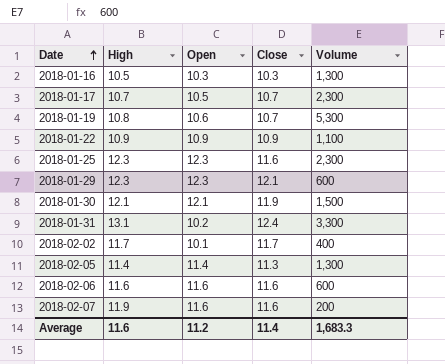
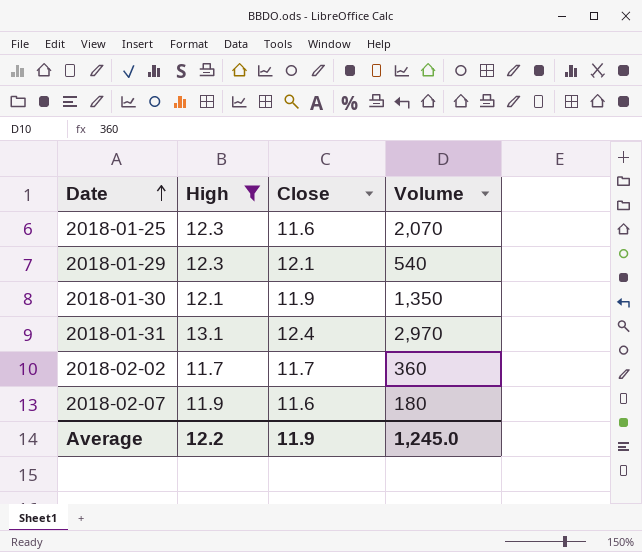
filter: none -> High >= 11.7
column Open | position: 3 -> none
2018-01-25 | Volume: 2,300 -> 2,070
2018-01-29 | Volume: 600 -> 540
2018-01-30 | Volume: 1,500 -> 1,350
2018-01-31 | Volume: 3,300 -> 2,970
2018-02-02 | Volume: 400 -> 360
2018-02-07 | Volume: 200 -> 180
Average | High: 11.6 -> 12.2
Average | Close: 11.4 -> 11.9
Average | Volume: 1,683.3 -> 1,245.0

